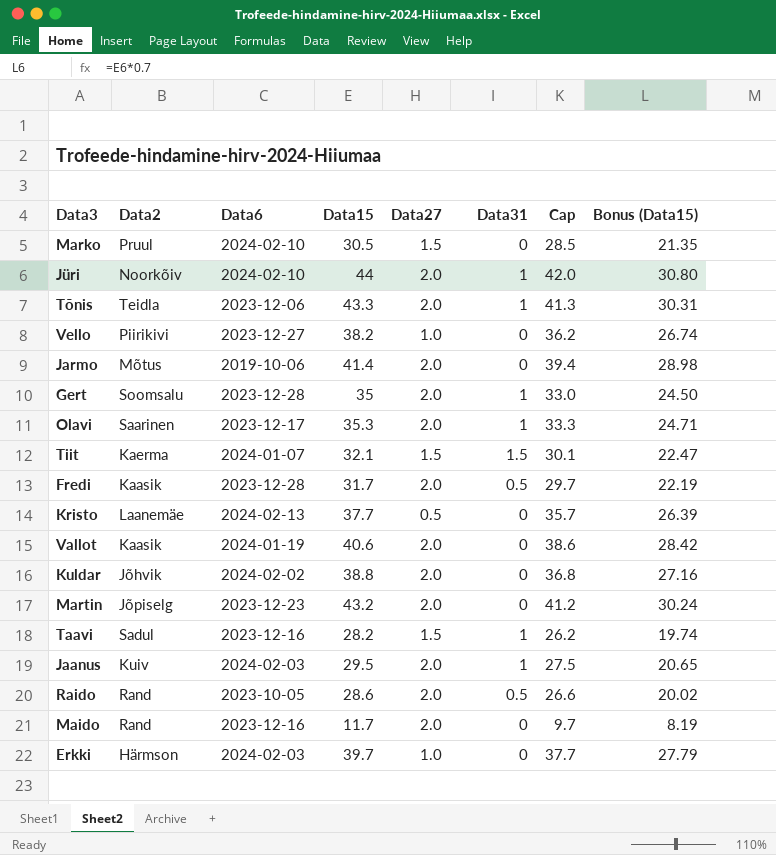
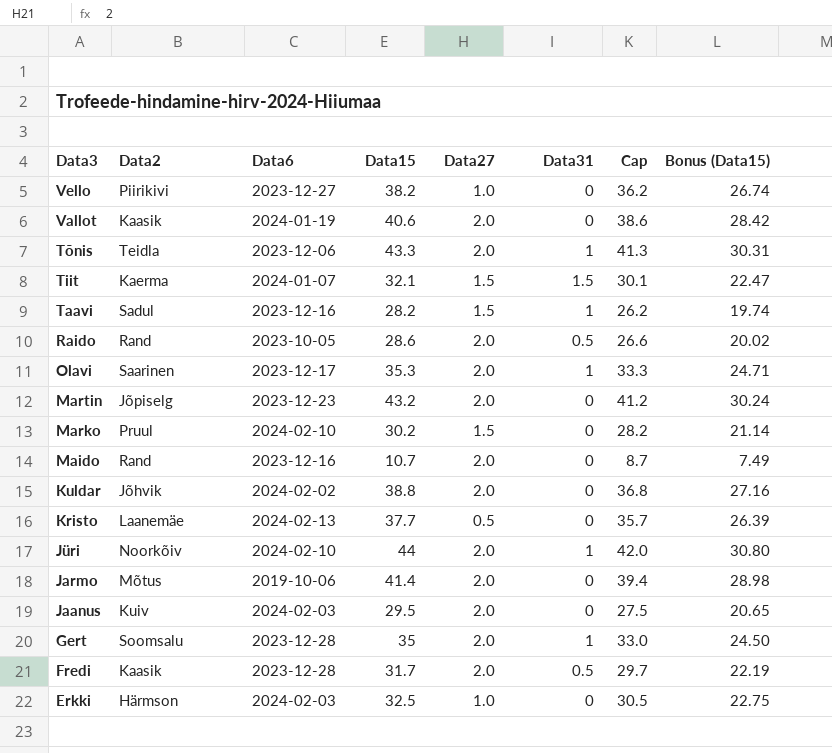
row order: none -> Data3 descending
Marko | Data15: 30.5 -> 30.2
Marko | Cap: 28.5 -> 28.2
Marko | Bonus (Data15): 21.35 -> 21.14
Maido | Data15: 11.7 -> 10.7
Maido | Cap: 9.7 -> 8.7
Maido | Bonus (Data15): 8.19 -> 7.49
Jaanus | Data31: 1 -> 0
Erkki | Data15: 39.7 -> 32.5
Erkki | Cap: 37.7 -> 30.5
Erkki | Bonus (Data15): 27.79 -> 22.75

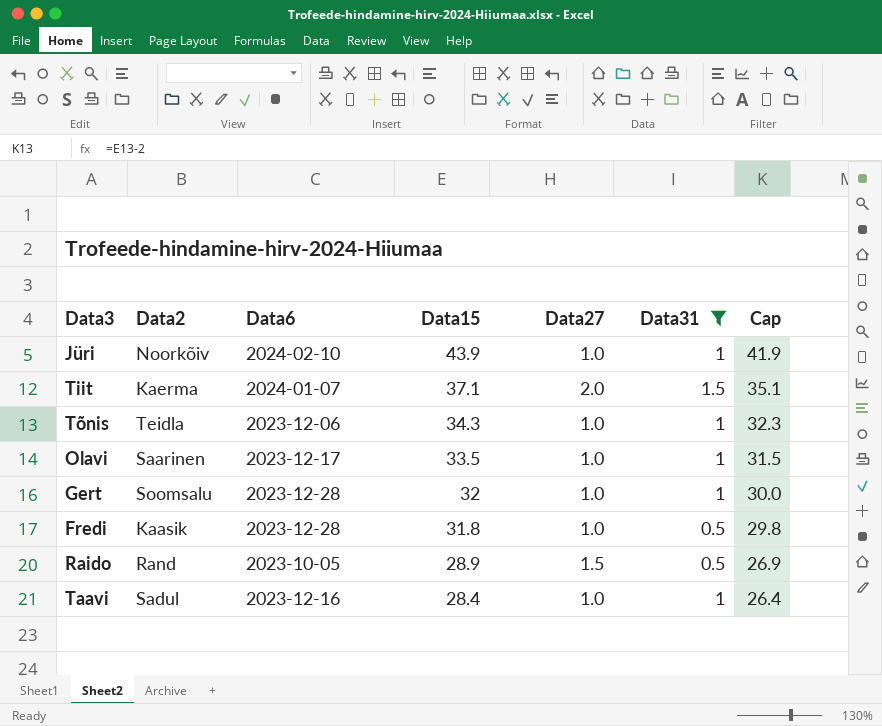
filter: none -> Data31 != 0
row order: Data3 descending -> Data15 descending
column Bonus (Data15) | formula: [Data15] * 0.7 -> none
Jüri | Data15: 44 -> 43.9
Jüri | Data27: 2.0 -> 1.0
Jüri | Cap: 42.0 -> 41.9
Tiit | Data15: 32.1 -> 37.1
Tiit | Data27: 1.5 -> 2.0
Tiit | Cap: 30.1 -> 35.1
Tõnis | Data15: 43.3 -> 34.3
Tõnis | Data27: 2.0 -> 1.0
Tõnis | Cap: 41.3 -> 32.3
Olavi | Data15: 35.3 -> 33.5
Olavi | Data27: 2.0 -> 1.0
Olavi | Cap: 33.3 -> 31.5
Gert | Data15: 35 -> 32
Gert | Data27: 2.0 -> 1.0
Gert | Cap: 33.0 -> 30.0
Fredi | Data15: 31.7 -> 31.8
Fredi | Data27: 2.0 -> 1.0
Fredi | Cap: 29.7 -> 29.8
Raido | Data15: 28.6 -> 28.9
Raido | Data27: 2.0 -> 1.5
Raido | Cap: 26.6 -> 26.9
Taavi | Data15: 28.2 -> 28.4
Taavi | Data27: 1.5 -> 1.0
Taavi | Cap: 26.2 -> 26.4

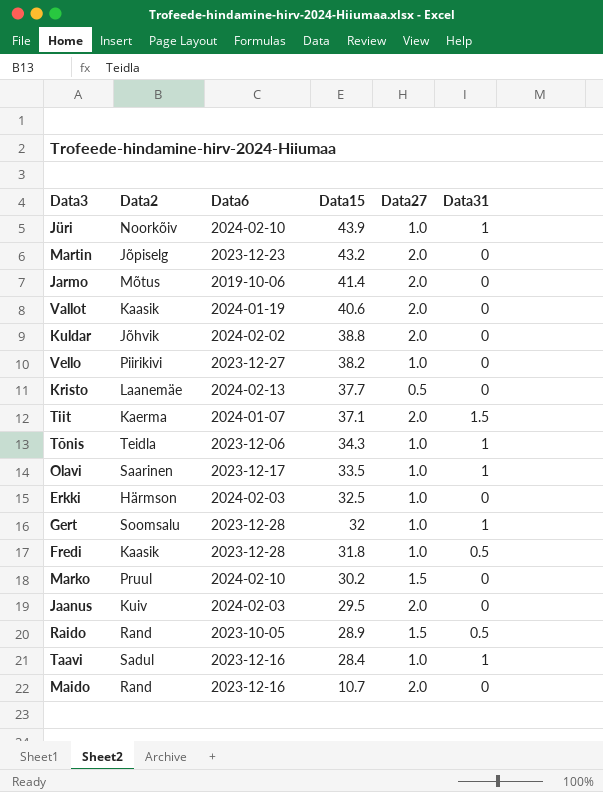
filter: Data31 != 0 -> none
column Cap | formula: [Data15] - 2 -> none

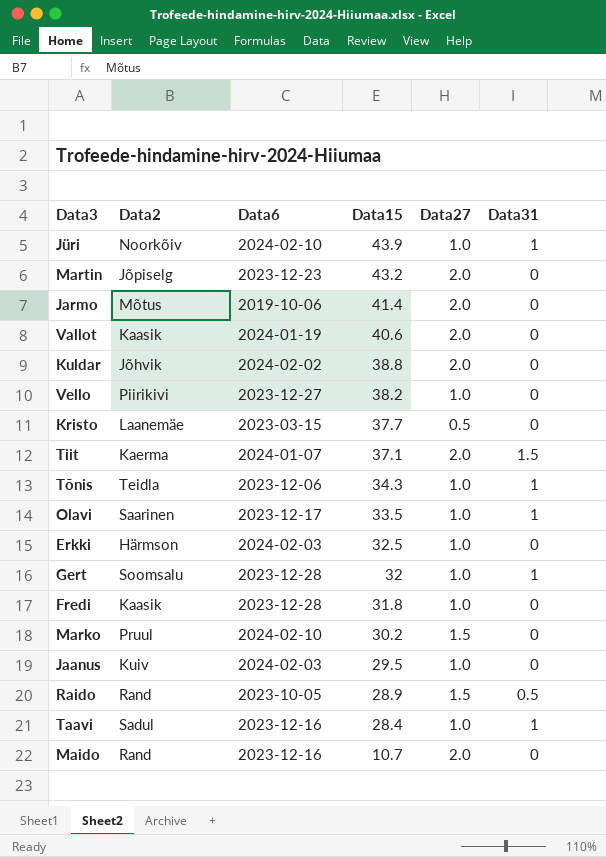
Kristo | Data6: 2024-02-13 -> 2023-03-15
Fredi | Data31: 0.5 -> 0
Jaanus | Data27: 2.0 -> 1.0

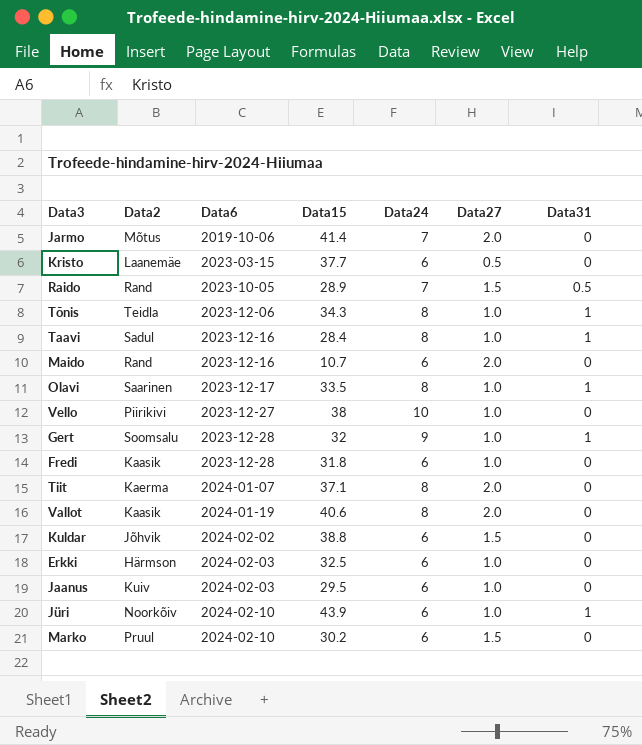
row order: Data15 descending -> Data6 ascending
column Data24 | position: none -> 5
row Martin: Jõpiselg | 2023-12-23 | 43.2 | 2.0 | 0 -> none
Vello | Data15: 38.2 -> 38
Tiit | Data31: 1.5 -> 0
Kuldar | Data27: 2.0 -> 1.5

